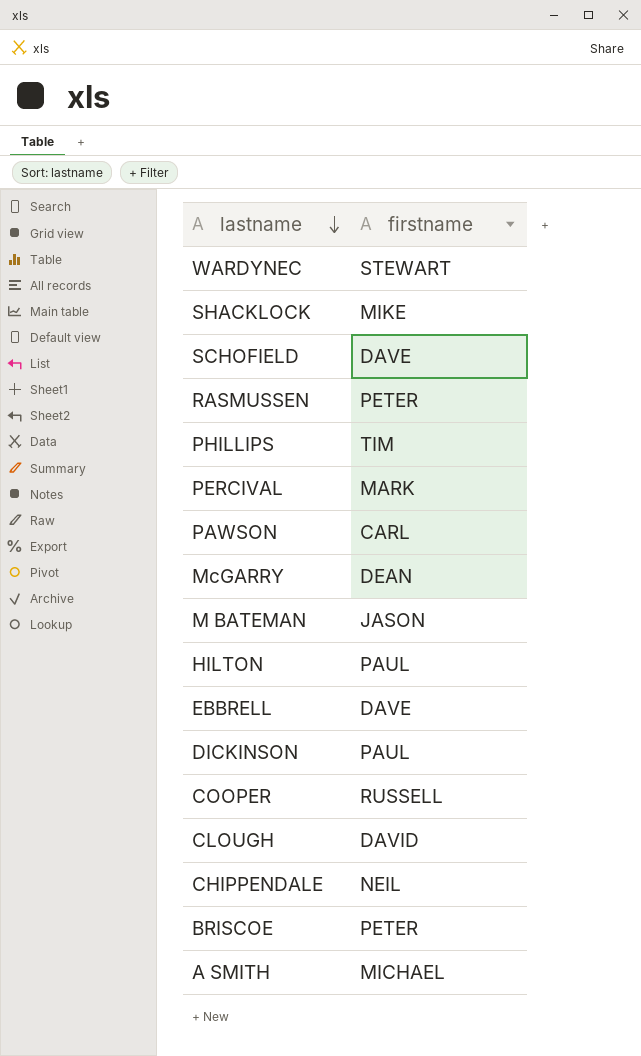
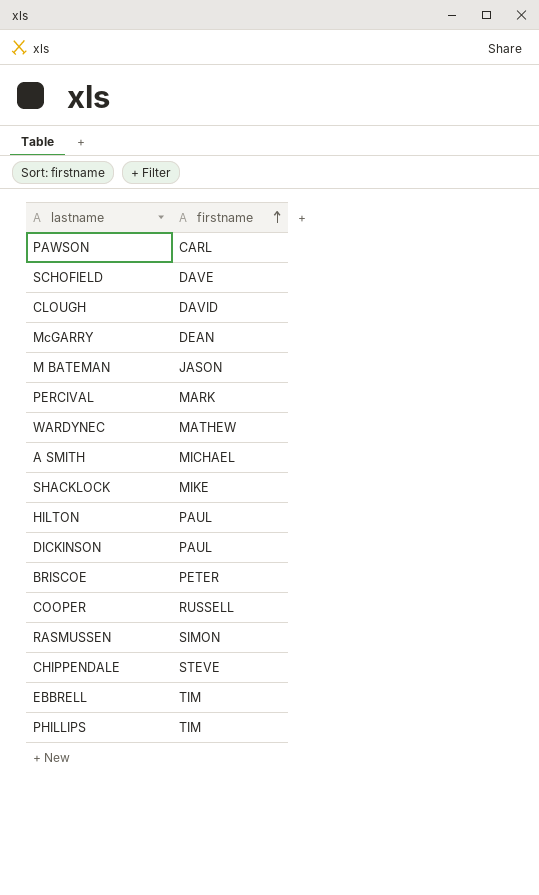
row order: lastname descending -> firstname ascending
WARDYNEC | firstname: STEWART -> MATHEW
RASMUSSEN | firstname: PETER -> SIMON
CHIPPENDALE | firstname: NEIL -> STEVE
EBBRELL | firstname: DAVE -> TIM

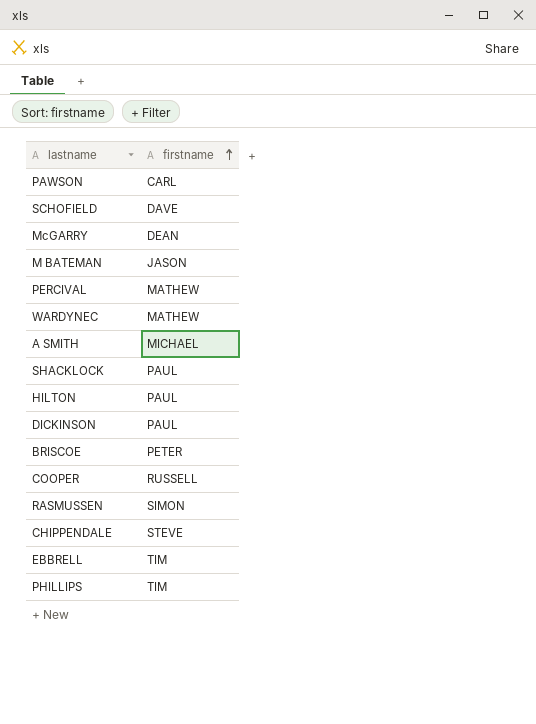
row CLOUGH: DAVID -> none
PERCIVAL | firstname: MARK -> MATHEW
SHACKLOCK | firstname: MIKE -> PAUL

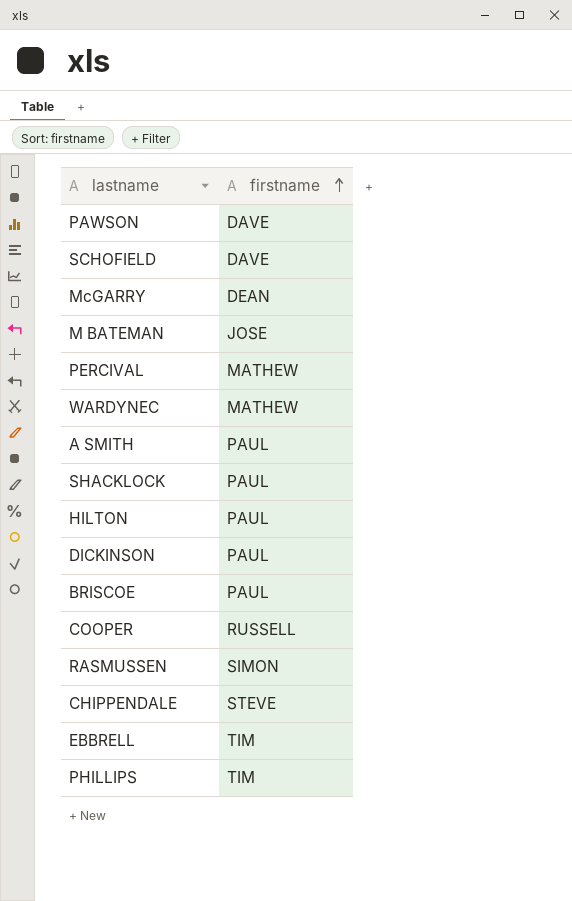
PAWSON | firstname: CARL -> DAVE
M BATEMAN | firstname: JASON -> JOSE
A SMITH | firstname: MICHAEL -> PAUL
BRISCOE | firstname: PETER -> PAUL

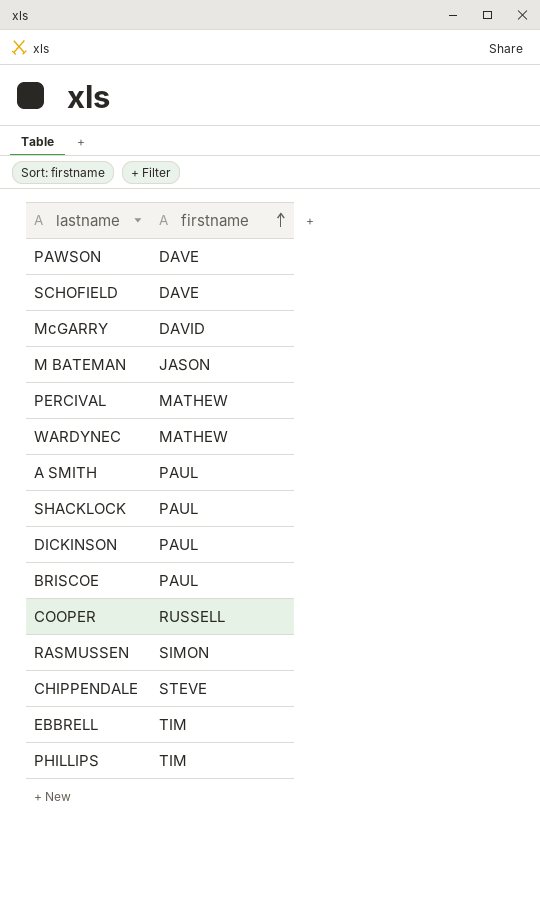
row HILTON: PAUL -> none
McGARRY | firstname: DEAN -> DAVID
M BATEMAN | firstname: JOSE -> JASON

